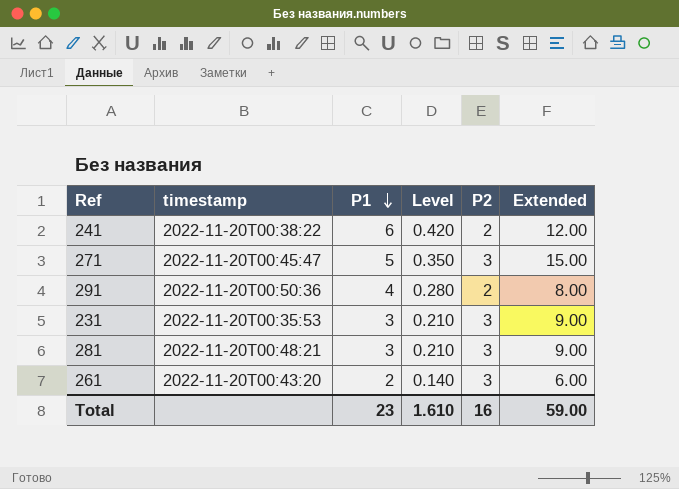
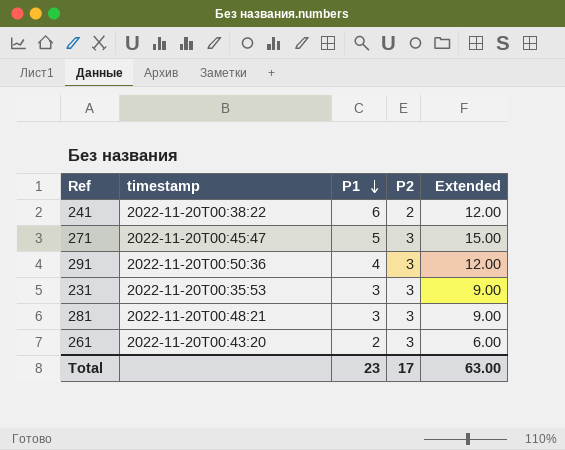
column Level | formula: [P1] * 0.07 -> none
291 | P2: 2 -> 3
291 | Extended: 8.00 -> 12.00
Total | P2: 16 -> 17
Total | Extended: 59.00 -> 63.00

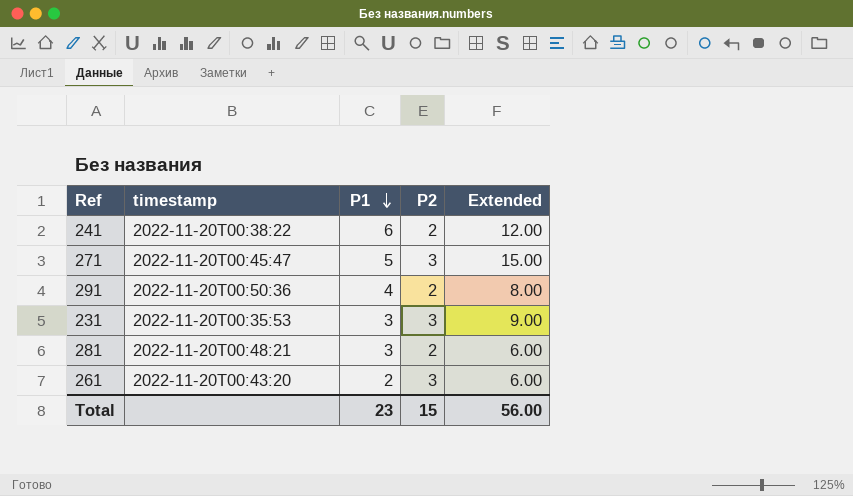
291 | P2: 3 -> 2
291 | Extended: 12.00 -> 8.00
281 | P2: 3 -> 2
281 | Extended: 9.00 -> 6.00
Total | P2: 17 -> 15
Total | Extended: 63.00 -> 56.00

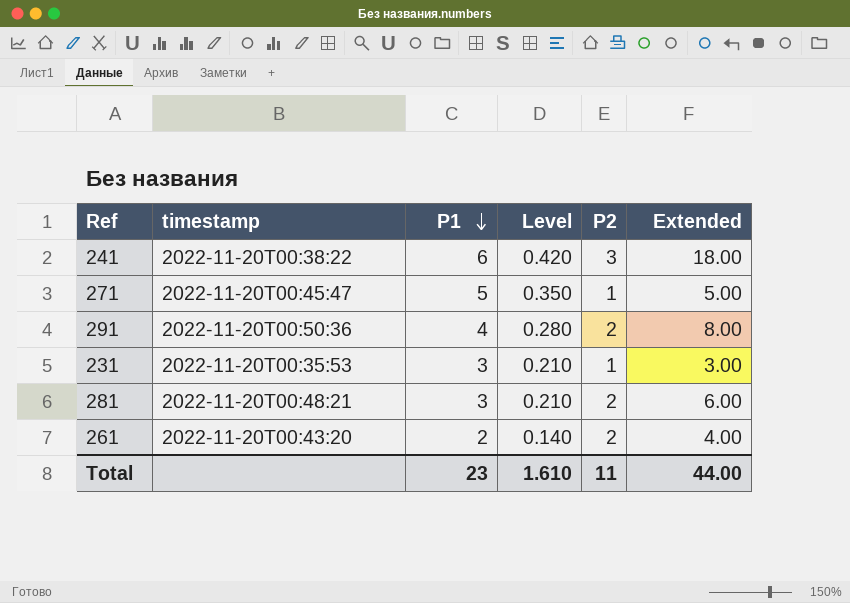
column Level | formula: none -> [P1] * 0.07
241 | P2: 2 -> 3
241 | Extended: 12.00 -> 18.00
271 | P2: 3 -> 1
271 | Extended: 15.00 -> 5.00
231 | P2: 3 -> 1
231 | Extended: 9.00 -> 3.00
261 | P2: 3 -> 2
261 | Extended: 6.00 -> 4.00
Total | P2: 15 -> 11
Total | Extended: 56.00 -> 44.00

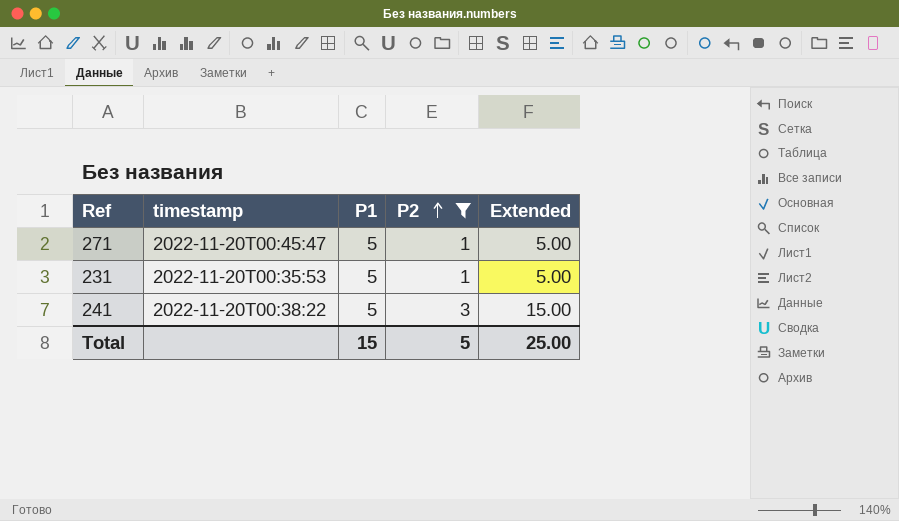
filter: none -> P2 != 2
row order: P1 descending -> P2 ascending
column Level | formula: [P1] * 0.07 -> none
231 | P1: 3 -> 5
231 | Extended: 3.00 -> 5.00
241 | P1: 6 -> 5
241 | Extended: 18.00 -> 15.00
Total | P1: 23 -> 15
Total | P2: 11 -> 5
Total | Extended: 44.00 -> 25.00

